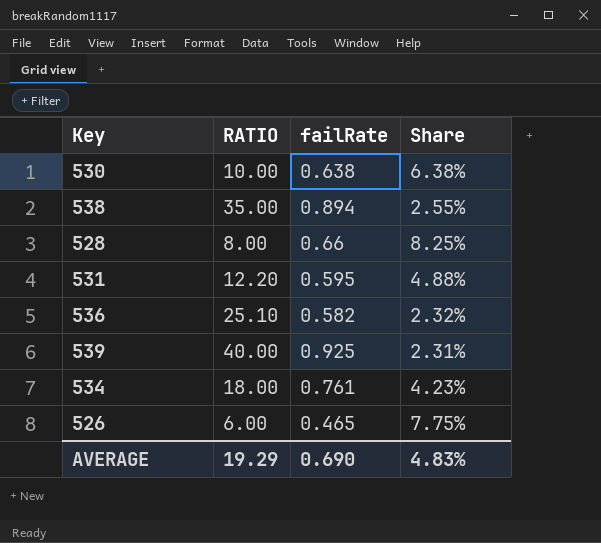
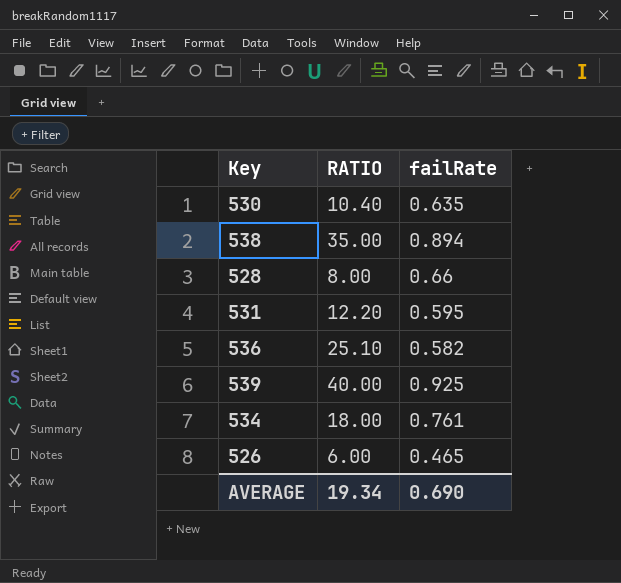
column Share | formula: [failRate] / [RATIO] -> none
530 | RATIO: 10.00 -> 10.40
530 | failRate: 0.638 -> 0.635
AVERAGE | RATIO: 19.29 -> 19.34

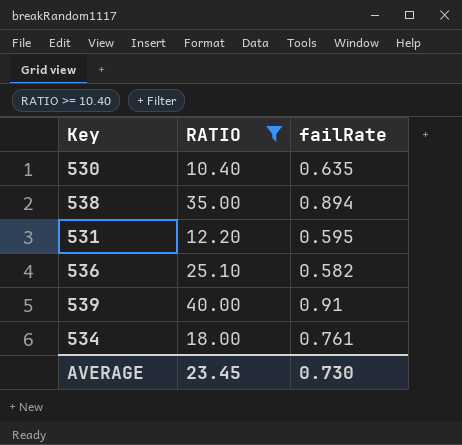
filter: none -> RATIO >= 10.40
539 | failRate: 0.925 -> 0.91
AVERAGE | RATIO: 19.34 -> 23.45
AVERAGE | failRate: 0.690 -> 0.730

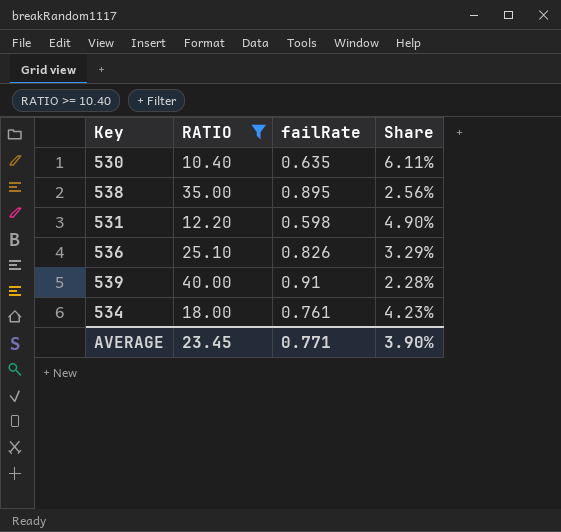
column Share | formula: none -> [failRate] / [RATIO]
538 | failRate: 0.894 -> 0.895
531 | failRate: 0.595 -> 0.598
536 | failRate: 0.582 -> 0.826
AVERAGE | failRate: 0.730 -> 0.771

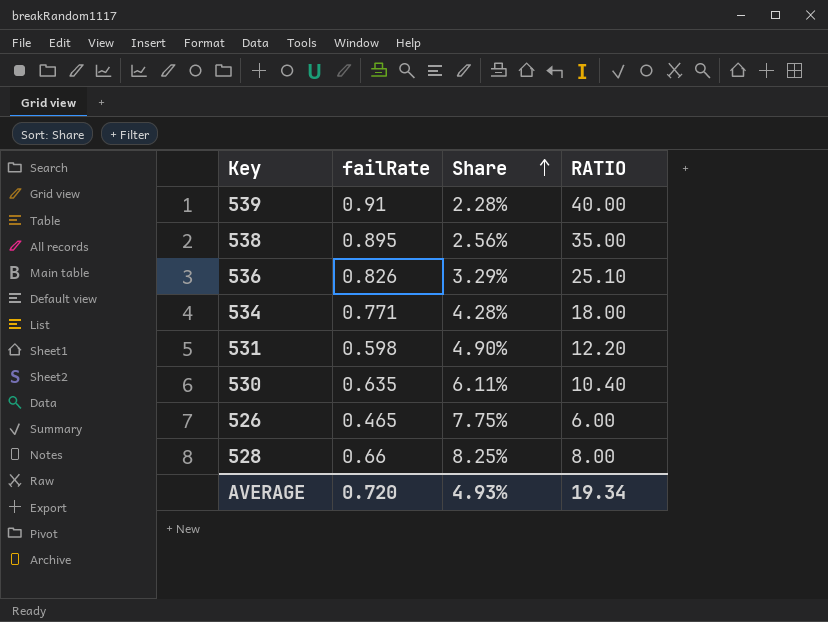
filter: RATIO >= 10.40 -> none
row order: none -> Share ascending
column RATIO | position: 2 -> 4
534 | failRate: 0.761 -> 0.771
534 | Share: 4.23% -> 4.28%
AVERAGE | failRate: 0.771 -> 0.720
AVERAGE | Share: 3.90% -> 4.93%
AVERAGE | RATIO: 23.45 -> 19.34

